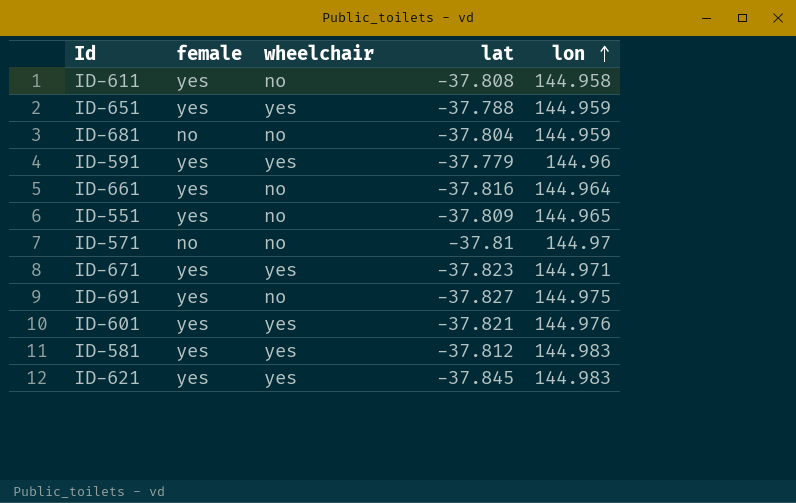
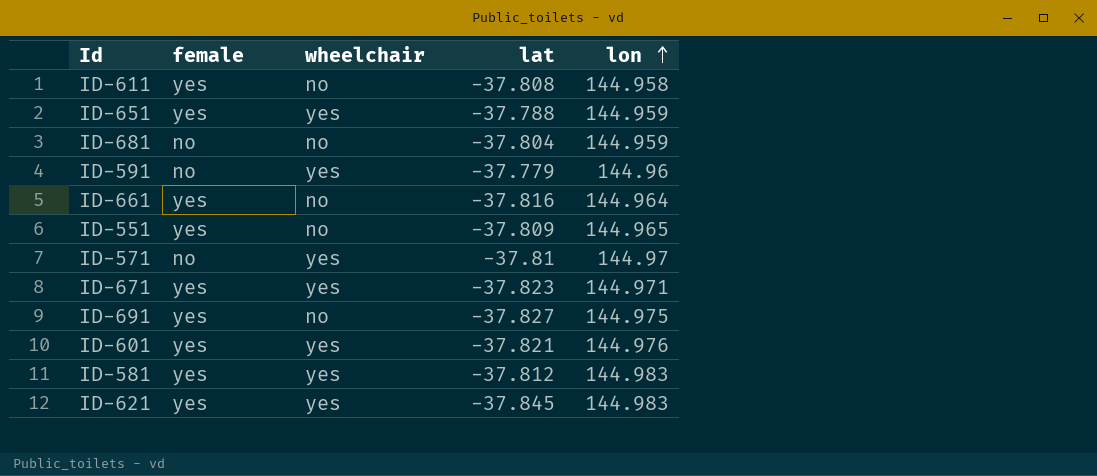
ID-591 | female: yes -> no
ID-571 | wheelchair: no -> yes

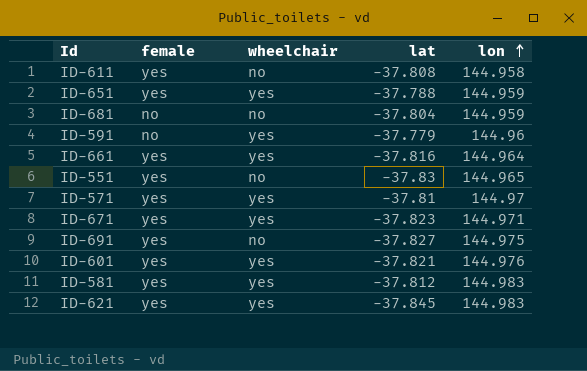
ID-661 | wheelchair: no -> yes
ID-551 | lat: -37.809 -> -37.83
ID-571 | female: no -> yes

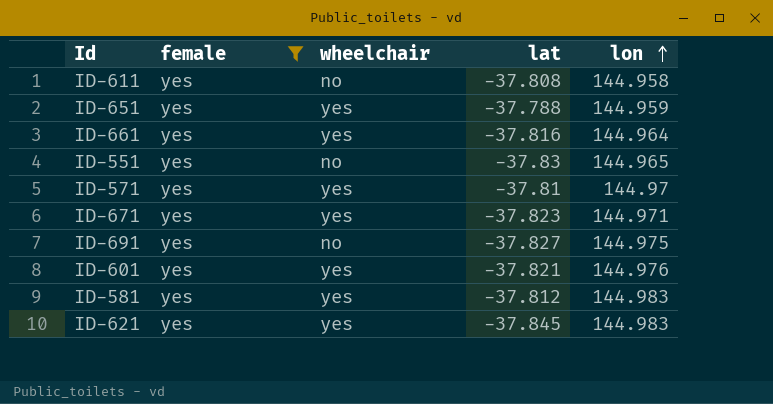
filter: none -> female = yes

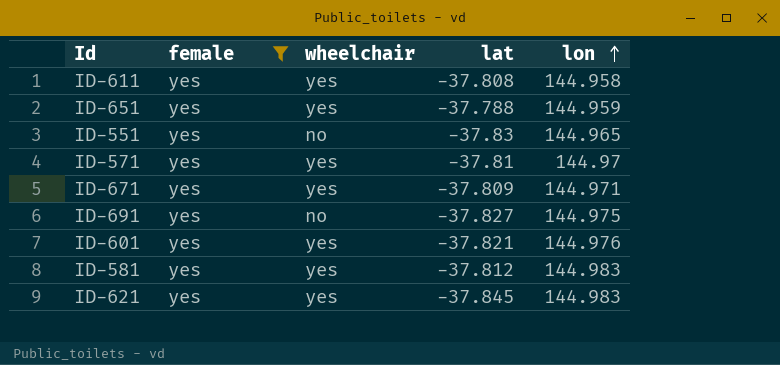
row ID-661: yes | yes | -37.816 | 144.964 -> none
ID-611 | wheelchair: no -> yes
ID-671 | lat: -37.823 -> -37.809

